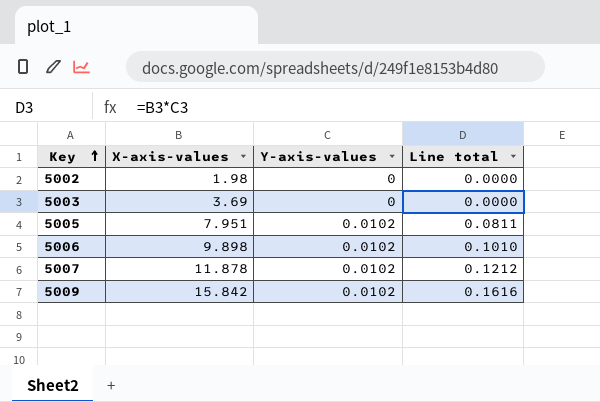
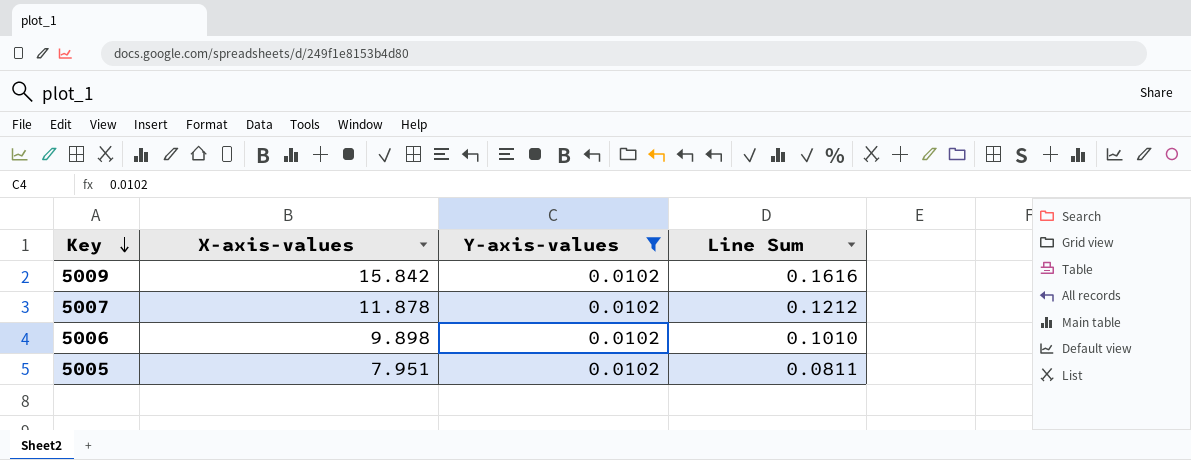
filter: none -> Y-axis-values = 0.0102
row order: Key ascending -> Key descending
column name: Line total -> Line Sum

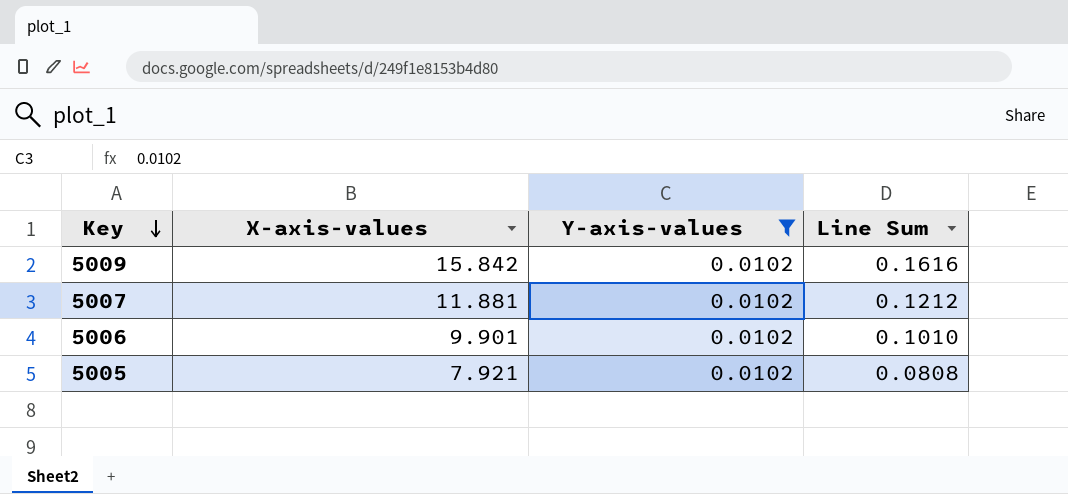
5007 | X-axis-values: 11.878 -> 11.881
5006 | X-axis-values: 9.898 -> 9.901
5005 | X-axis-values: 7.951 -> 7.921
5005 | Line Sum: 0.0811 -> 0.0808

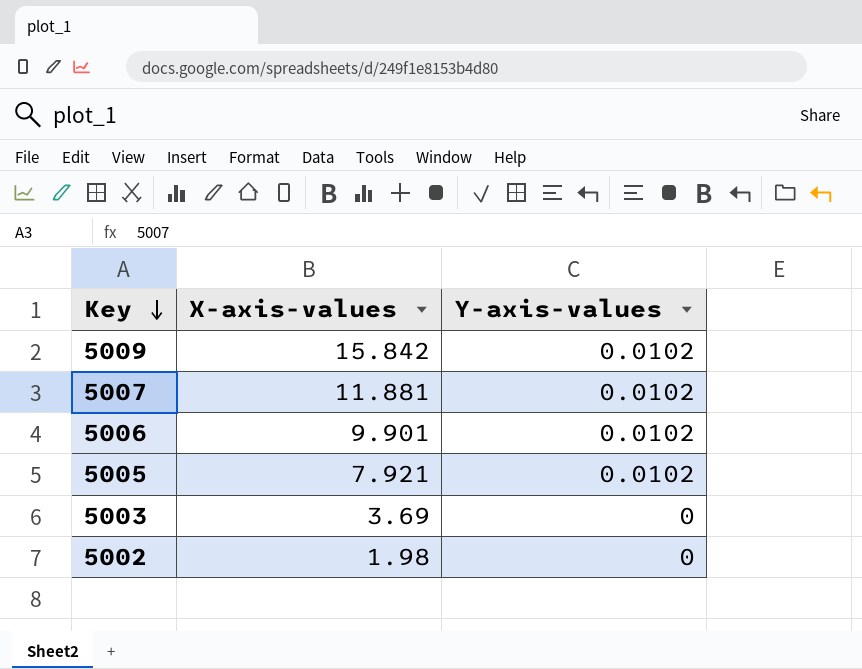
filter: Y-axis-values = 0.0102 -> none
column Line Sum | formula: [X-axis-values] * [Y-axis-values] -> none

